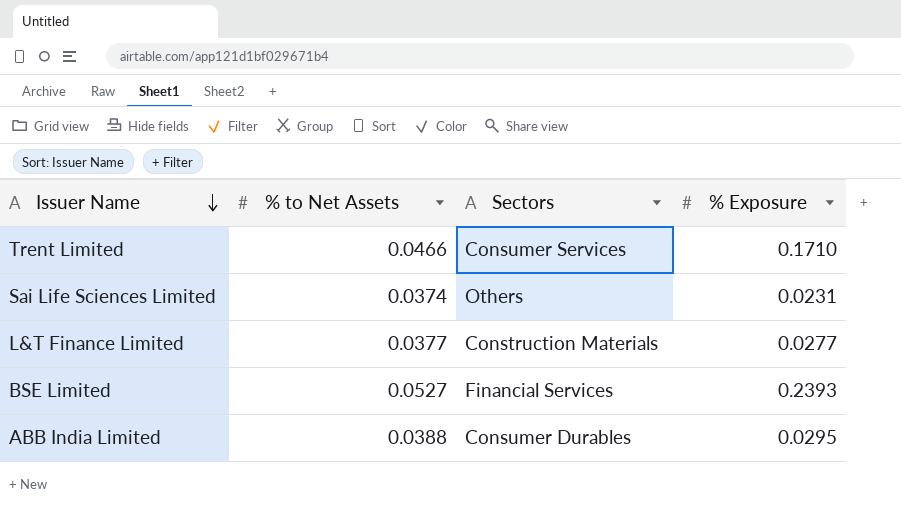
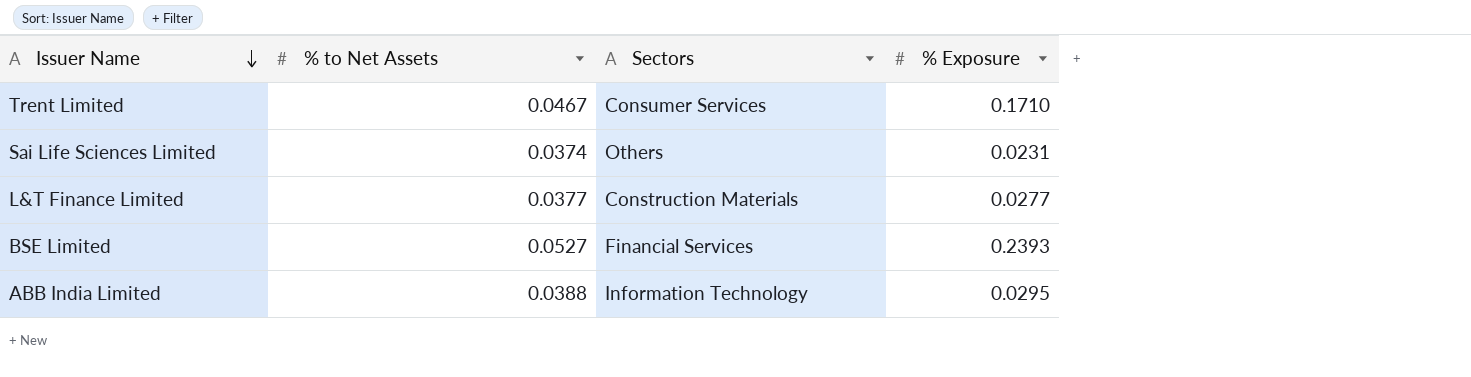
Trent Limited | % to Net Assets: 0.0466 -> 0.0467
ABB India Limited | Sectors: Consumer Durables -> Information Technology

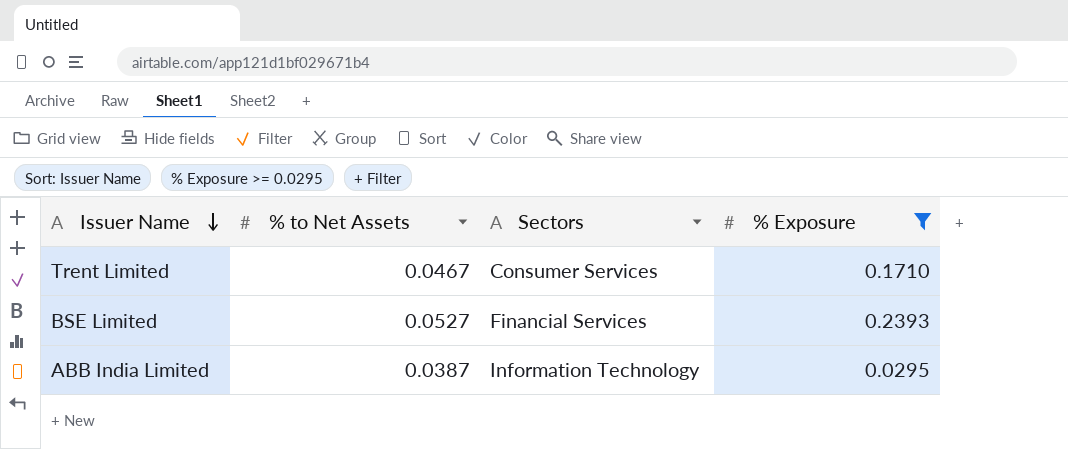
filter: none -> % Exposure >= 0.0295
ABB India Limited | % to Net Assets: 0.0388 -> 0.0387

